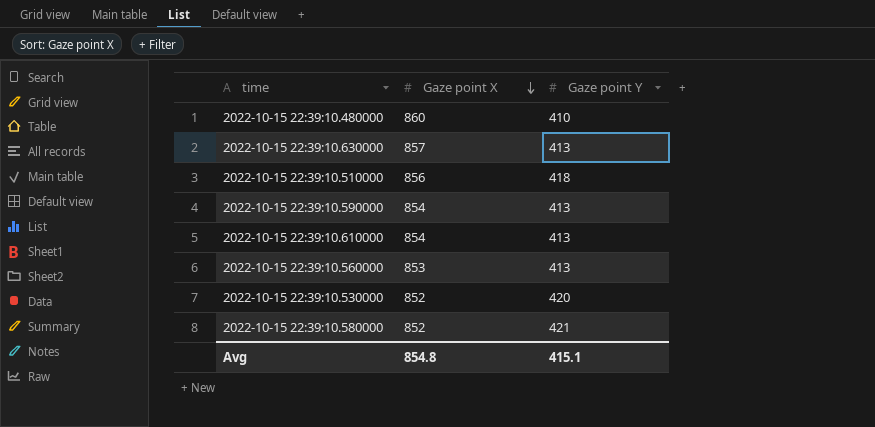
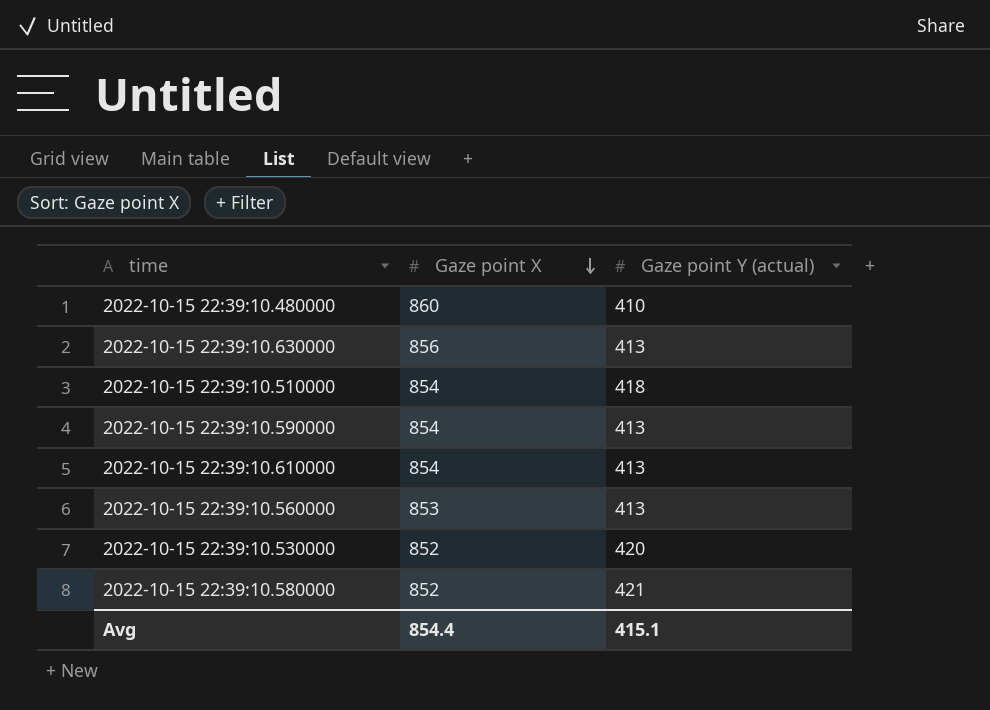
column name: Gaze point Y -> Gaze point Y (actual)
2022-10-15 22:39:10.630000 | Gaze point X: 857 -> 856
2022-10-15 22:39:10.510000 | Gaze point X: 856 -> 854
Avg | Gaze point X: 854.8 -> 854.4

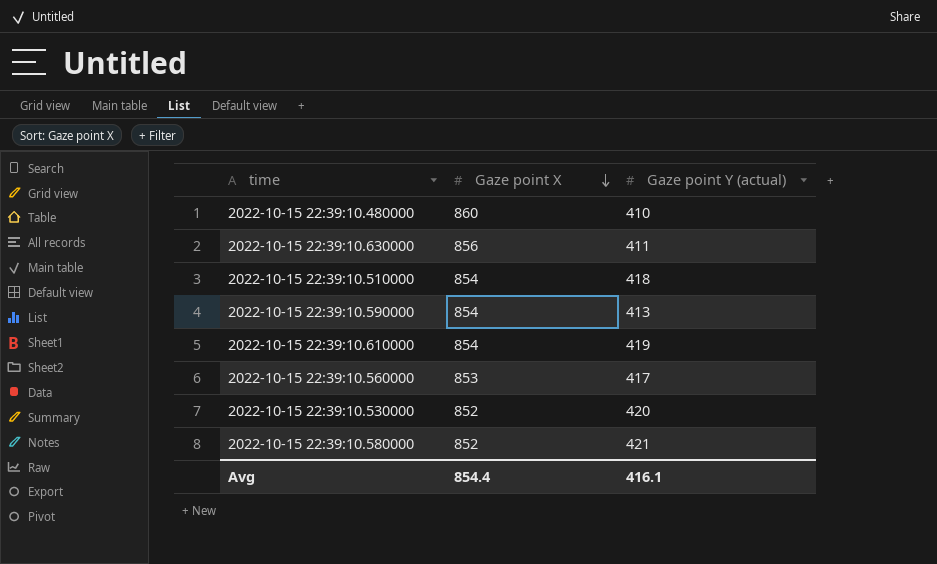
2022-10-15 22:39:10.630000 | Gaze point Y (actual): 413 -> 411
2022-10-15 22:39:10.610000 | Gaze point Y (actual): 413 -> 419
2022-10-15 22:39:10.560000 | Gaze point Y (actual): 413 -> 417
Avg | Gaze point Y (actual): 415.1 -> 416.1

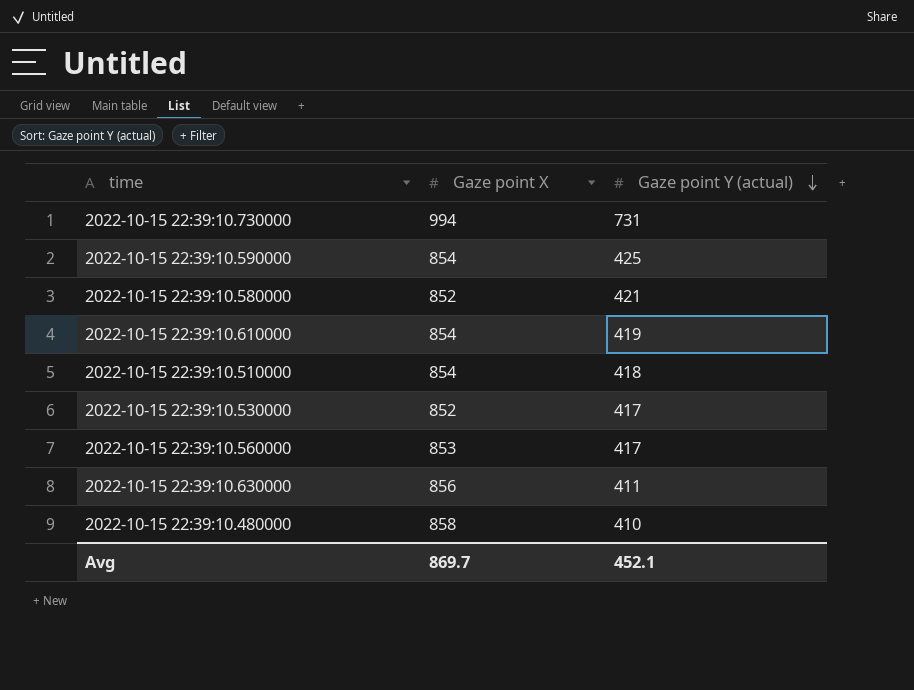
row order: Gaze point X descending -> Gaze point Y (actual) descending
row 2022-10-15 22:39:10.730000: none -> 994 | 731
2022-10-15 22:39:10.590000 | Gaze point Y (actual): 413 -> 425
2022-10-15 22:39:10.530000 | Gaze point Y (actual): 420 -> 417
2022-10-15 22:39:10.480000 | Gaze point X: 860 -> 858
Avg | Gaze point X: 854.4 -> 869.7
Avg | Gaze point Y (actual): 416.1 -> 452.1

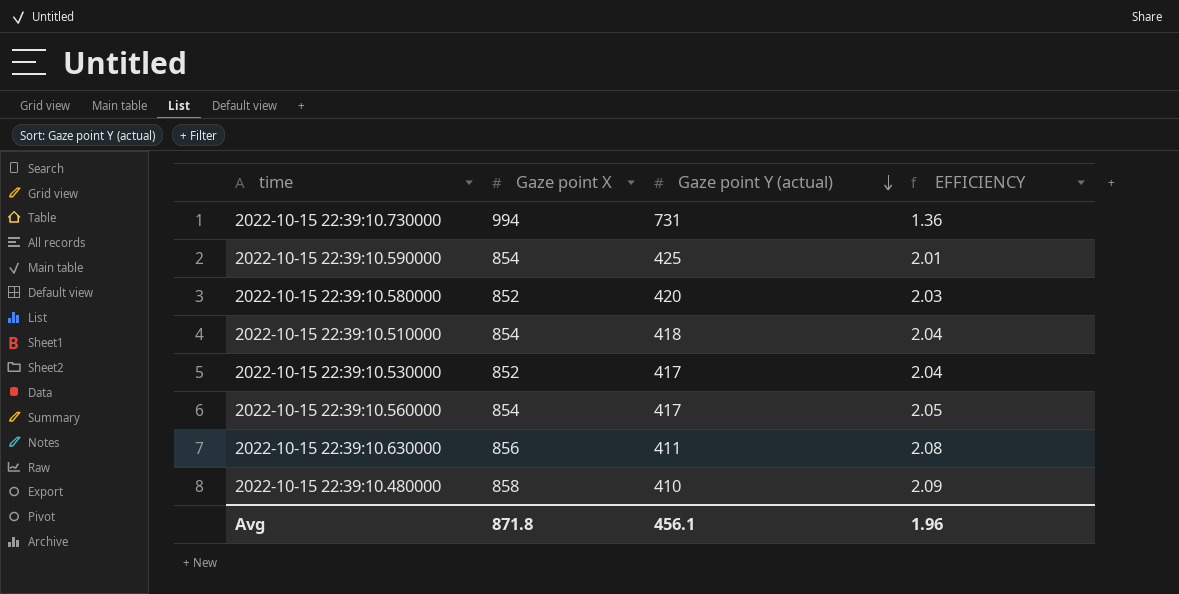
column EFFICIENCY | formula: none -> [Gaze point X] / [Gaze point Y (actual)]
row 2022-10-15 22:39:10.610000: 854 | 419 -> none
2022-10-15 22:39:10.580000 | Gaze point Y (actual): 421 -> 420
2022-10-15 22:39:10.560000 | Gaze point X: 853 -> 854
Avg | Gaze point X: 869.7 -> 871.8
Avg | Gaze point Y (actual): 452.1 -> 456.1

